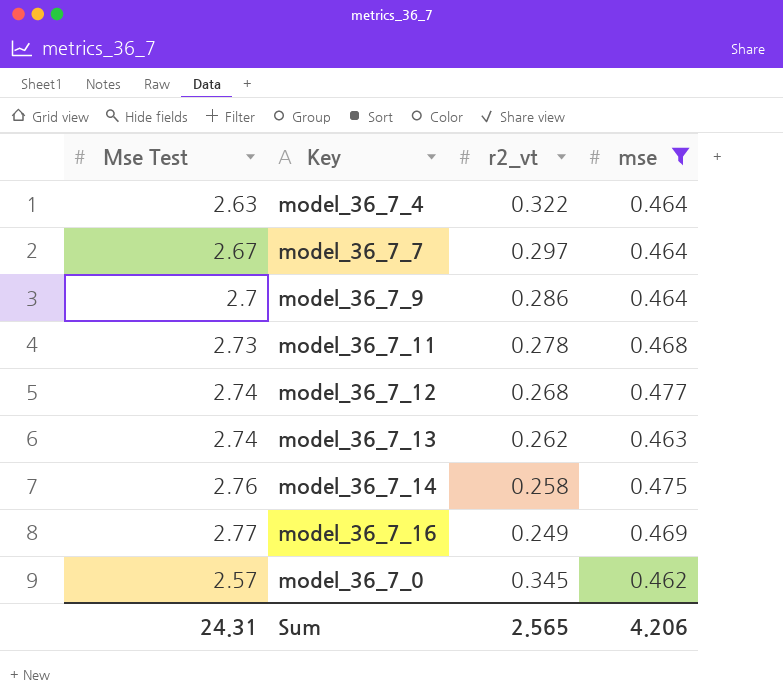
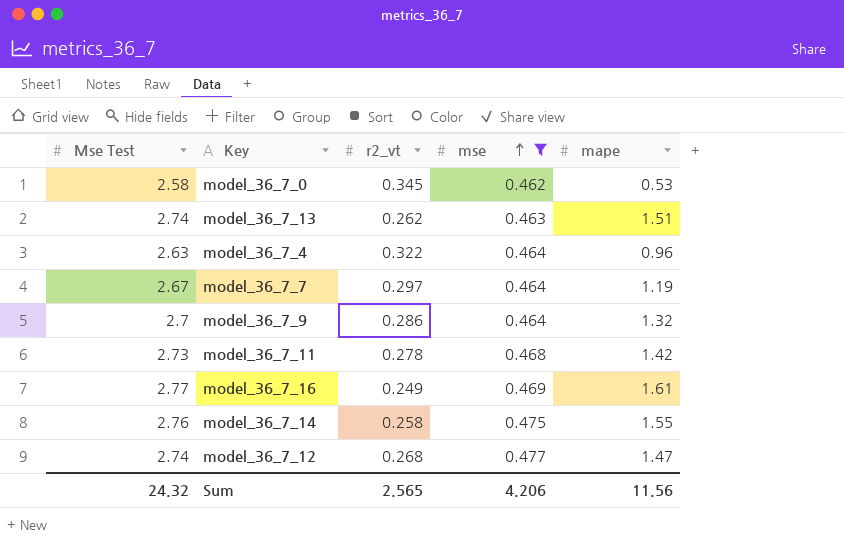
row order: none -> mse ascending
column mape | position: none -> 5
model_36_7_0 | Mse Test: 2.57 -> 2.58
Sum | Mse Test: 24.31 -> 24.32

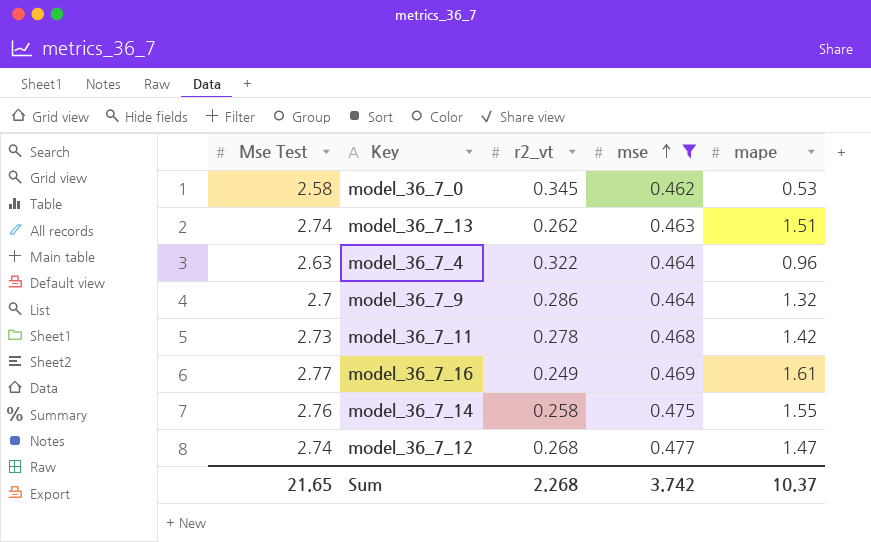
row model_36_7_7: 2.67 | 0.297 | 0.464 | 1.19 -> none
Sum | Mse Test: 24.32 -> 21.65
Sum | r2_vt: 2.565 -> 2.268
Sum | mse: 4.206 -> 3.742
Sum | mape: 11.56 -> 10.37

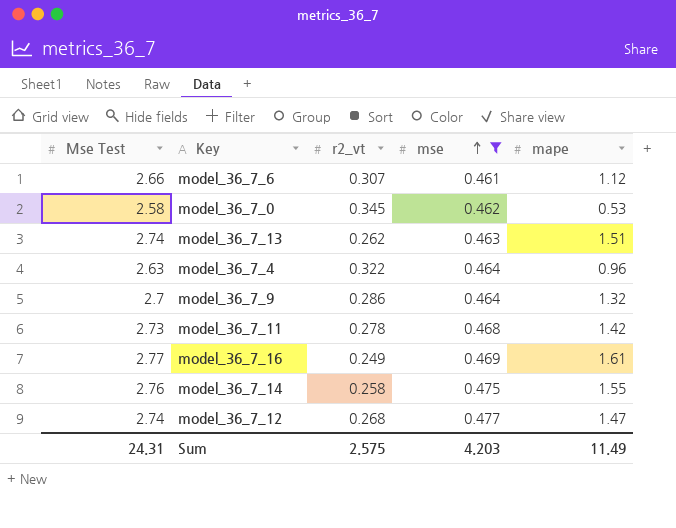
row model_36_7_6: none -> 2.66 | 0.307 | 0.461 | 1.12
Sum | Mse Test: 21.65 -> 24.31
Sum | r2_vt: 2.268 -> 2.575
Sum | mse: 3.742 -> 4.203
Sum | mape: 10.37 -> 11.49

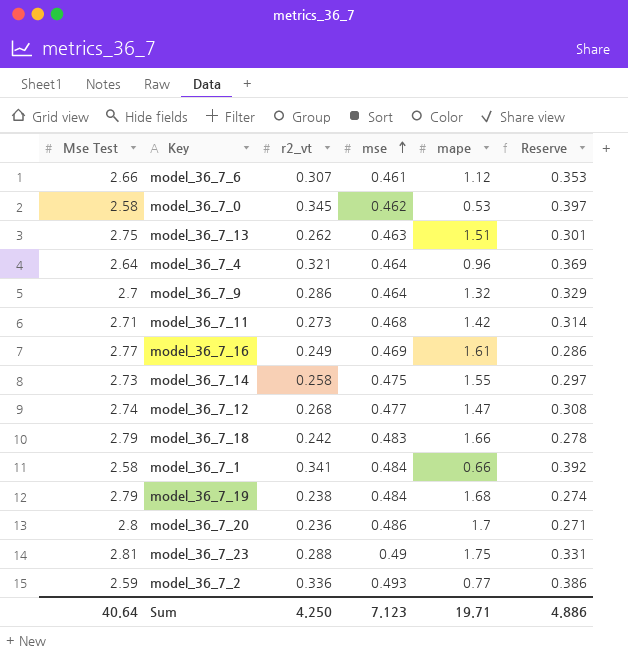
filter: mse <= 0.477 -> none
column Reserve | formula: none -> [r2_vt] * 1.15
model_36_7_13 | Mse Test: 2.74 -> 2.75
model_36_7_4 | Mse Test: 2.63 -> 2.64
model_36_7_4 | r2_vt: 0.322 -> 0.321
model_36_7_11 | Mse Test: 2.73 -> 2.71
model_36_7_11 | r2_vt: 0.278 -> 0.273
model_36_7_14 | Mse Test: 2.76 -> 2.73
Sum | Mse Test: 24.31 -> 40.64
Sum | r2_vt: 2.575 -> 4.250
Sum | mse: 4.203 -> 7.123
Sum | mape: 11.49 -> 19.71

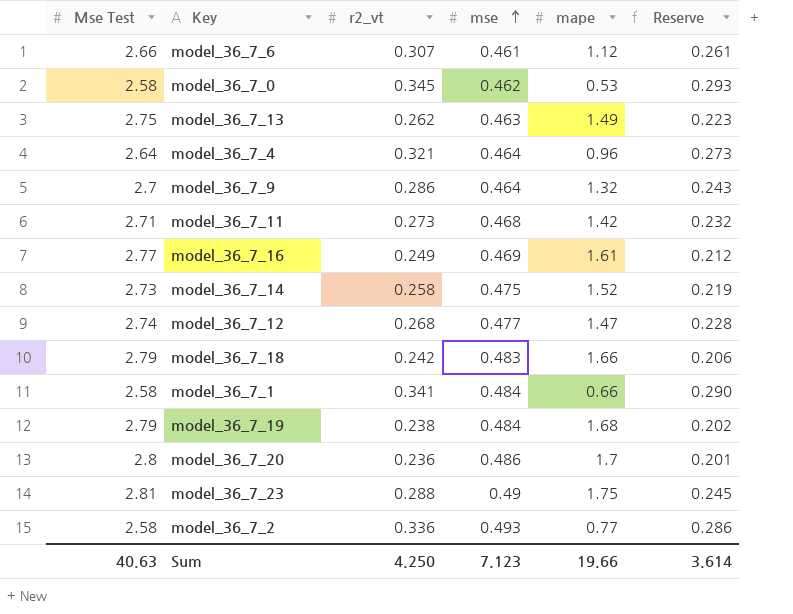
column Reserve | formula: [r2_vt] * 1.15 -> [r2_vt] * 0.85
model_36_7_13 | mape: 1.51 -> 1.49
model_36_7_14 | mape: 1.55 -> 1.52
model_36_7_2 | Mse Test: 2.59 -> 2.58
Sum | Mse Test: 40.64 -> 40.63
Sum | mape: 19.71 -> 19.66
Sum | Reserve: 4.886 -> 3.614

